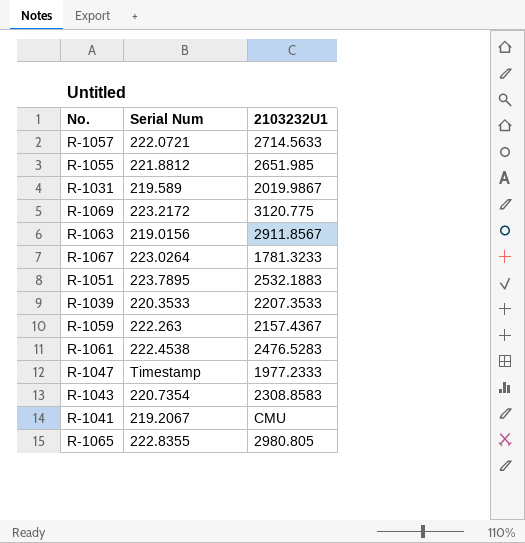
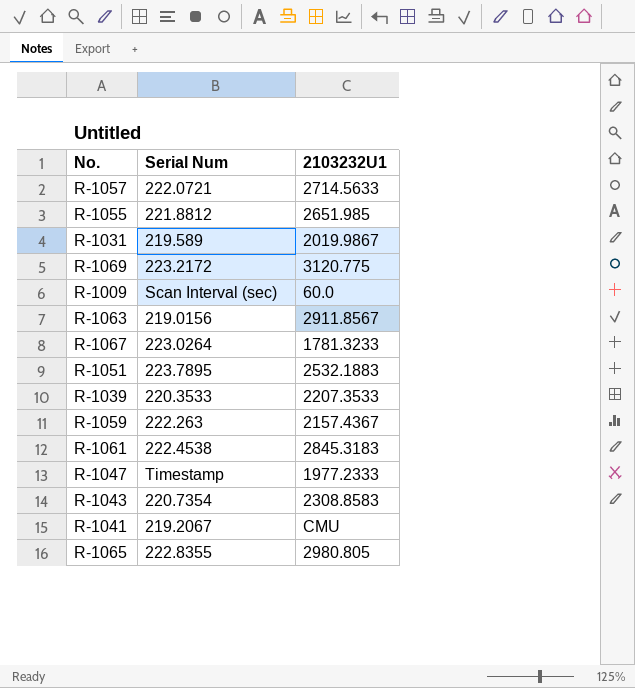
row R-1009: none -> Scan Interval (sec) | 60.0
R-1061 | 2103232U1: 2476.5283 -> 2845.3183

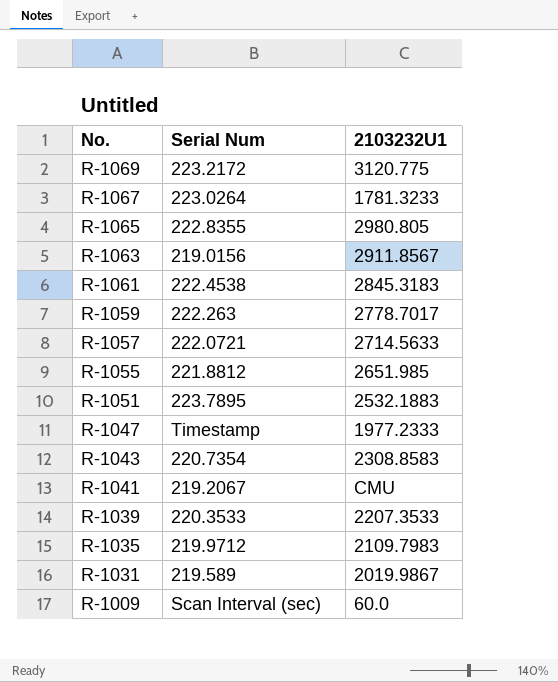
row order: none -> No. descending
R-1059 | 2103232U1: 2157.4367 -> 2778.7017
row R-1035: none -> 219.9712 | 2109.7983

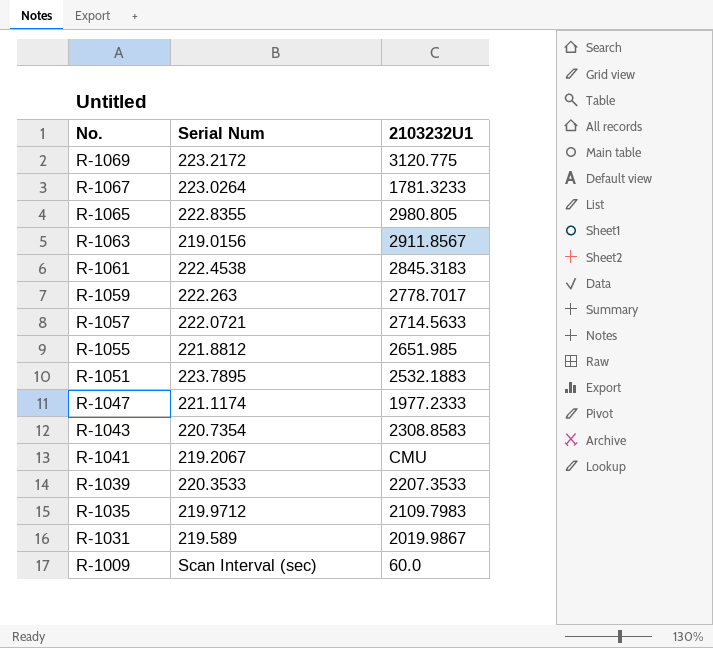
R-1047 | Serial Num: Timestamp -> 221.1174

